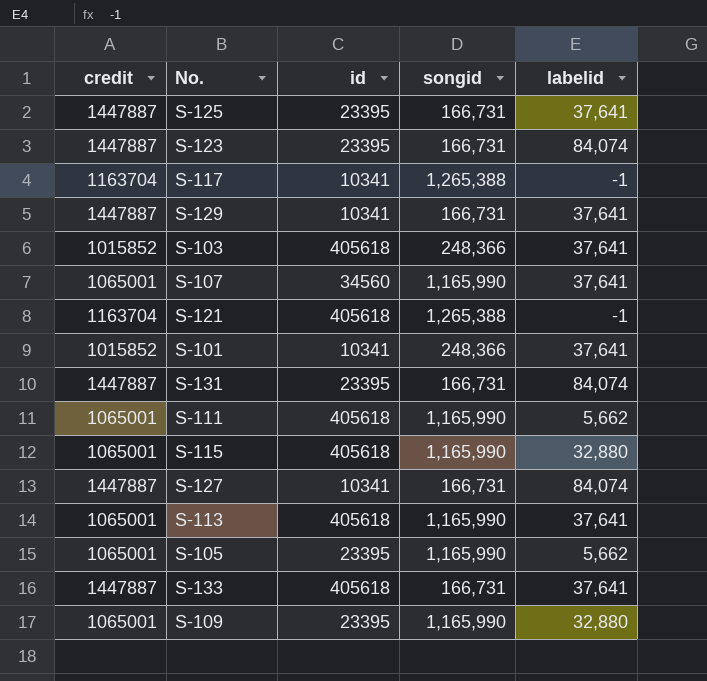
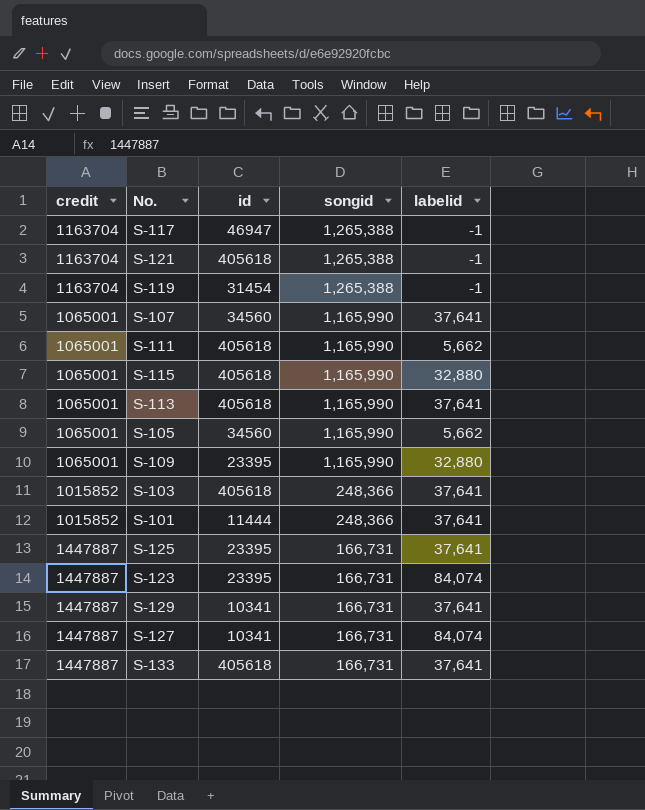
row order: none -> songid descending
row S-131: 1447887 | 23395 | 166,731 | 84,074 -> none
S-117 | id: 10341 -> 46947
row S-119: none -> 1163704 | 31454 | 1,265,388 | -1
S-105 | id: 23395 -> 34560
S-101 | id: 10341 -> 11444

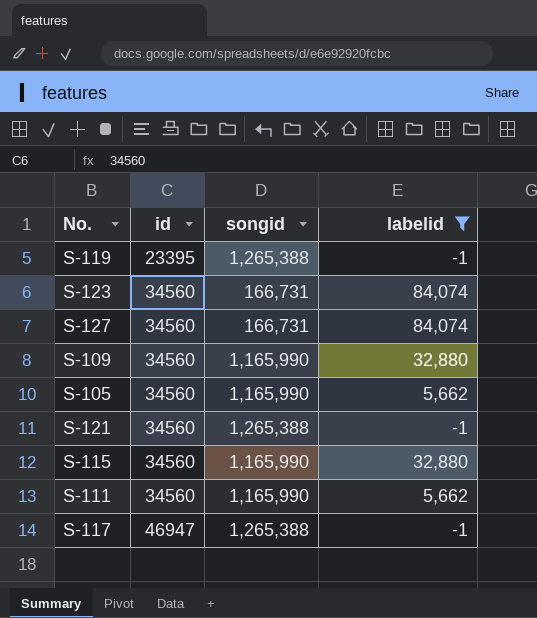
filter: none -> labelid != 37,641
row order: songid descending -> id ascending
column credit | position: 1 -> none
S-119 | id: 31454 -> 23395
S-123 | id: 23395 -> 34560
S-127 | id: 10341 -> 34560
S-109 | id: 23395 -> 34560
S-121 | id: 405618 -> 34560
S-115 | id: 405618 -> 34560
S-111 | id: 405618 -> 34560

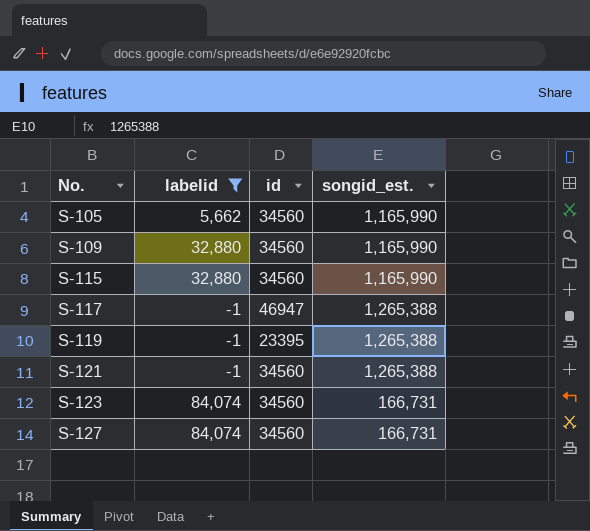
row order: id ascending -> No. ascending
column labelid | position: 4 -> 2
column name: songid -> songid_est.
row S-111: 34560 | 1,165,990 | 5,662 -> none

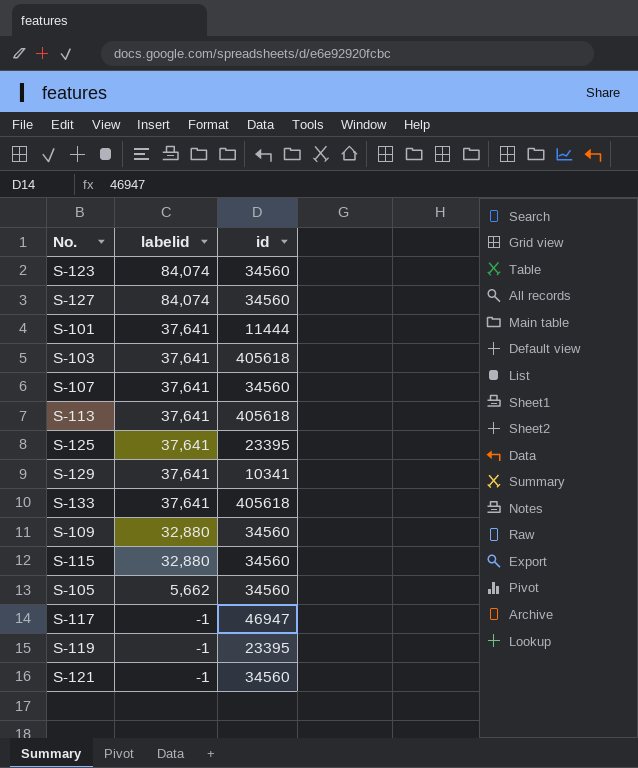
filter: labelid != 37,641 -> none
row order: No. ascending -> labelid descending
column songid_est. | position: 4 -> none

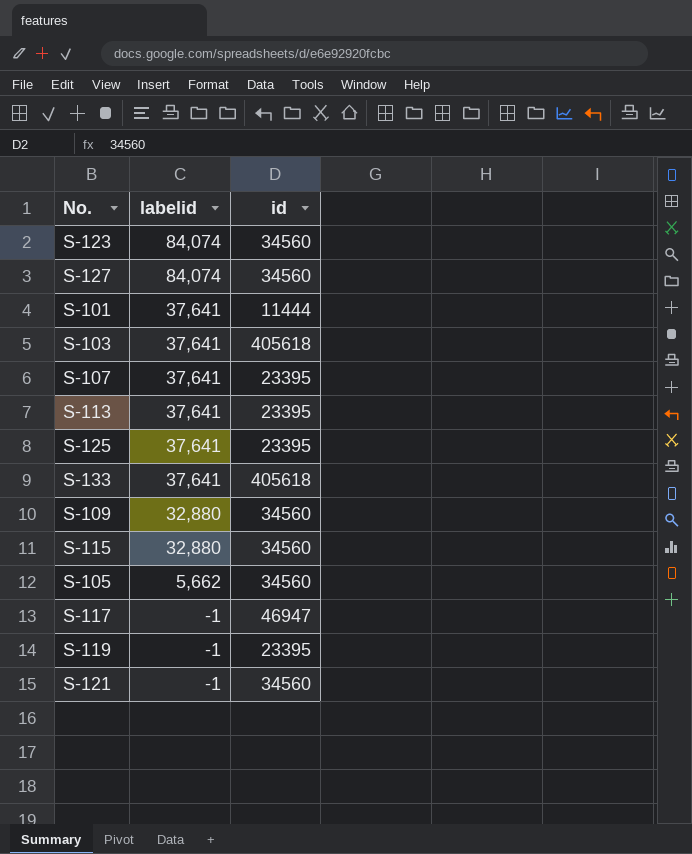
row S-129: 37,641 | 10341 -> none
S-107 | id: 34560 -> 23395
S-113 | id: 405618 -> 23395

